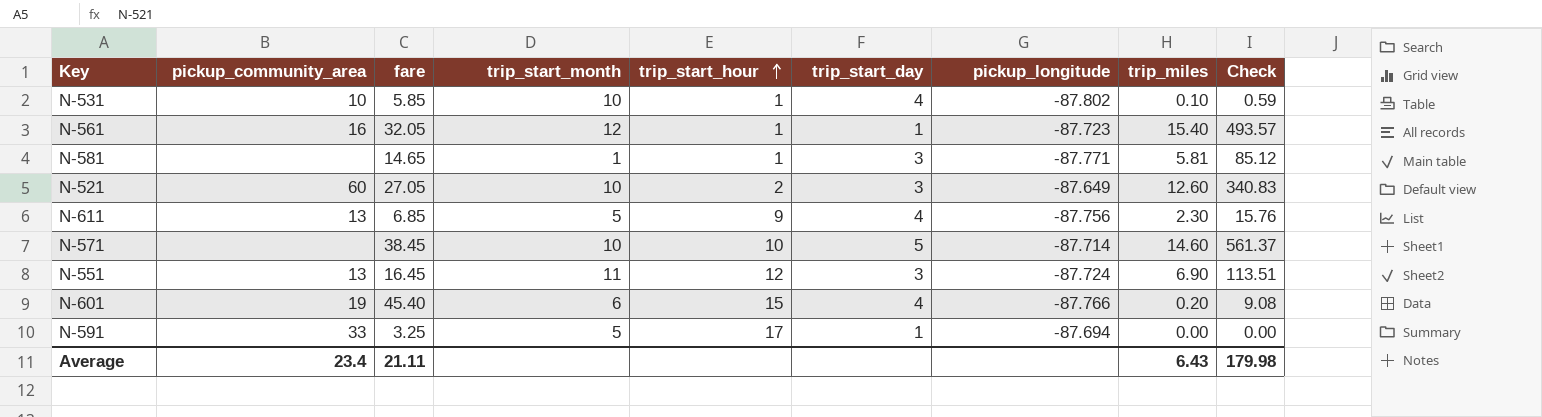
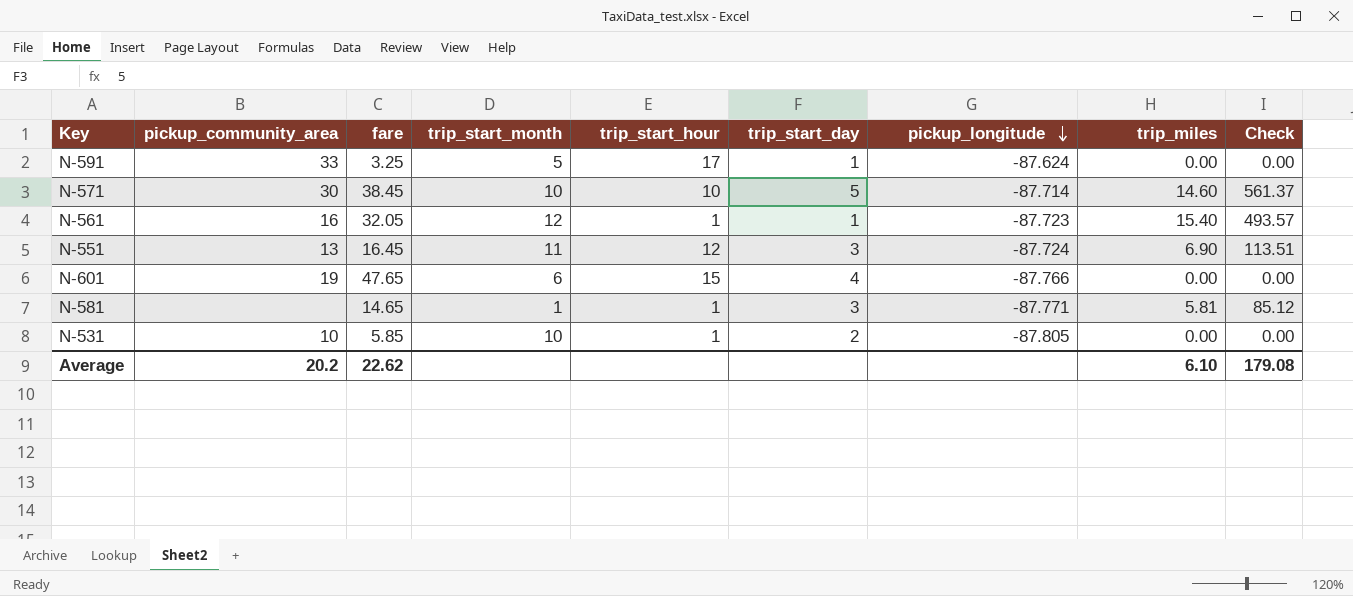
row order: trip_start_hour ascending -> pickup_longitude descending
row N-521: 60 | 27.05 | 10 | 2 | 3 | -87.649 | 12.60 | 340.83 -> none
row N-611: 13 | 6.85 | 5 | 9 | 4 | -87.756 | 2.30 | 15.76 -> none
N-591 | pickup_longitude: -87.694 -> -87.624
N-571 | pickup_community_area: none -> 30
N-601 | fare: 45.40 -> 47.65
N-601 | trip_miles: 0.20 -> 0.00
N-601 | Check: 9.08 -> 0.00
N-531 | trip_start_day: 4 -> 2
N-531 | pickup_longitude: -87.802 -> -87.805
N-531 | trip_miles: 0.10 -> 0.00
N-531 | Check: 0.59 -> 0.00
Average | pickup_community_area: 23.4 -> 20.2
Average | fare: 21.11 -> 22.62
Average | trip_miles: 6.43 -> 6.10
Average | Check: 179.98 -> 179.08

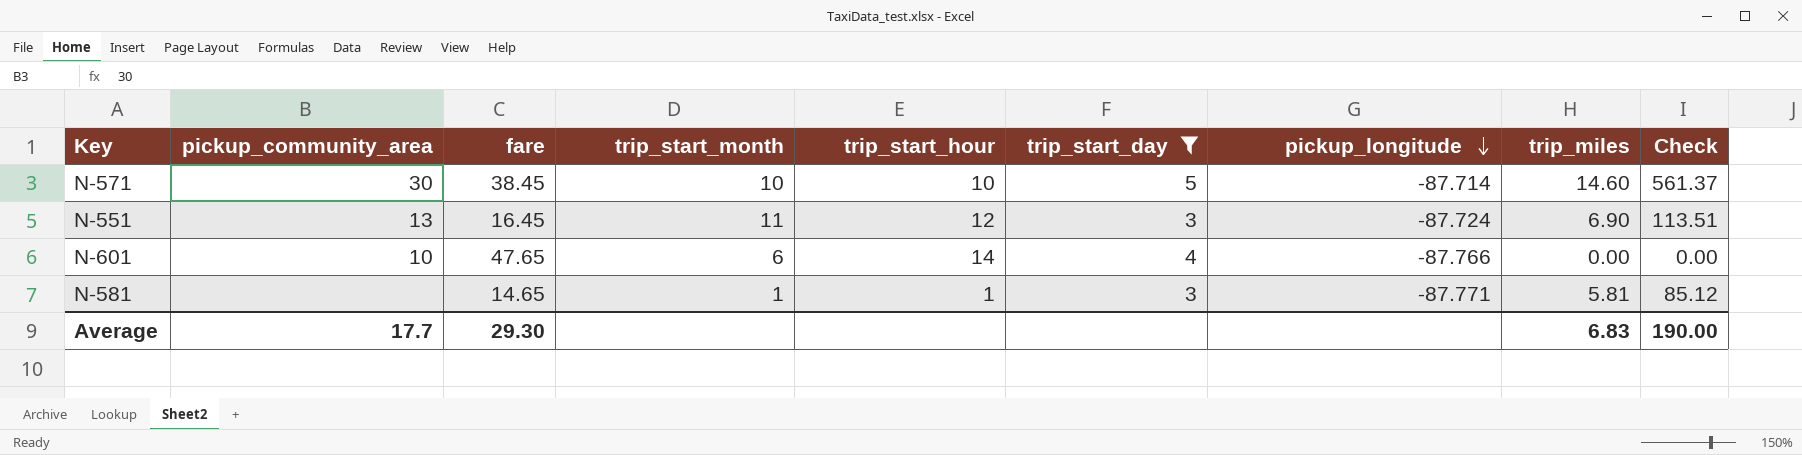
filter: none -> trip_start_day >= 3
N-601 | pickup_community_area: 19 -> 10
N-601 | trip_start_hour: 15 -> 14
Average | pickup_community_area: 20.2 -> 17.7
Average | fare: 22.62 -> 29.30
Average | trip_miles: 6.10 -> 6.83
Average | Check: 179.08 -> 190.00

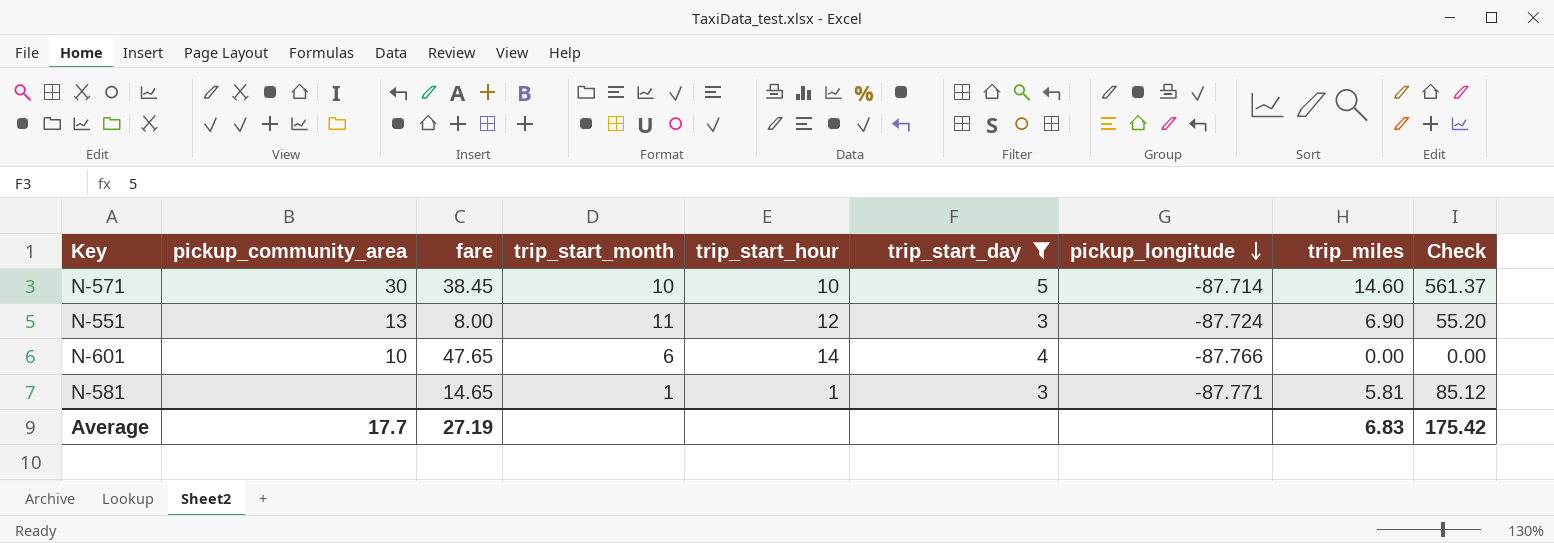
N-551 | fare: 16.45 -> 8.00
N-551 | Check: 113.51 -> 55.20
Average | fare: 29.30 -> 27.19
Average | Check: 190.00 -> 175.42

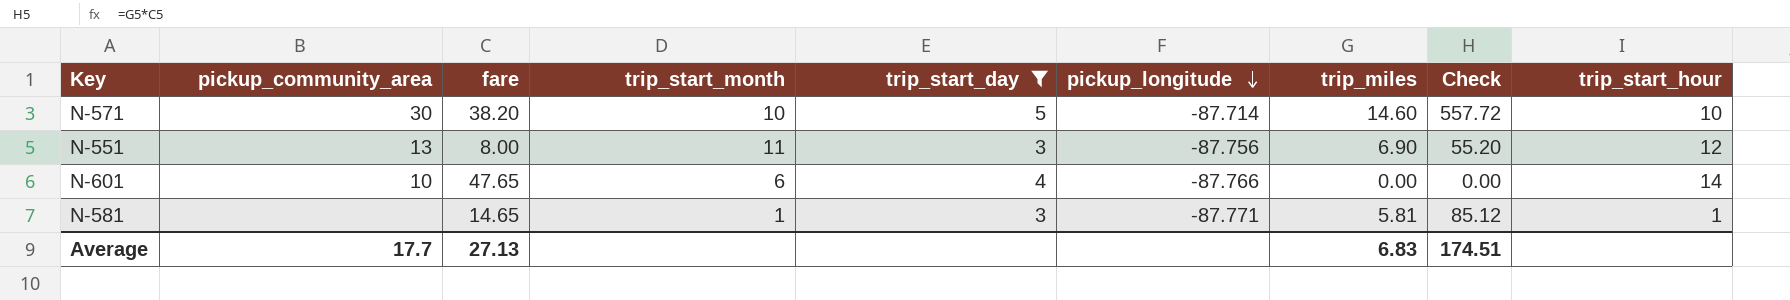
column trip_start_hour | position: 5 -> 9
N-571 | fare: 38.45 -> 38.20
N-571 | Check: 561.37 -> 557.72
N-551 | pickup_longitude: -87.724 -> -87.756
Average | fare: 27.19 -> 27.13
Average | Check: 175.42 -> 174.51

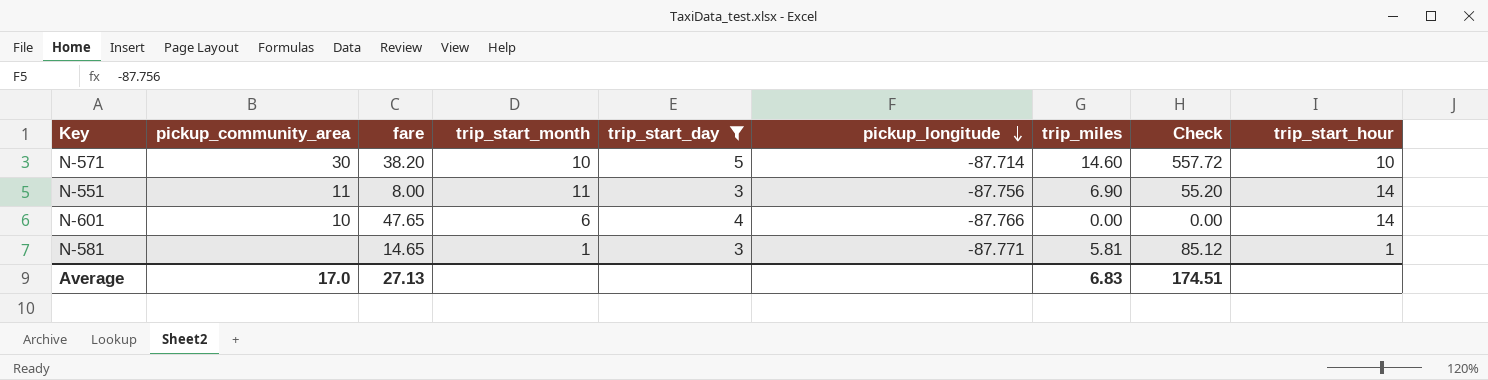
N-551 | pickup_community_area: 13 -> 11
N-551 | trip_start_hour: 12 -> 14
Average | pickup_community_area: 17.7 -> 17.0

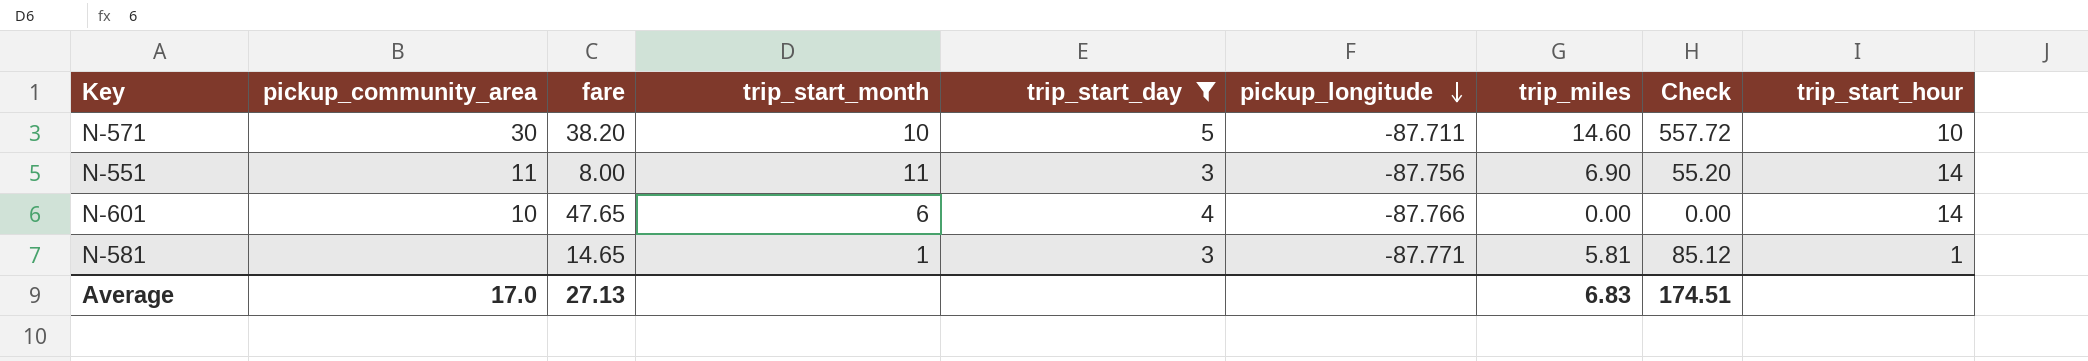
N-571 | pickup_longitude: -87.714 -> -87.711

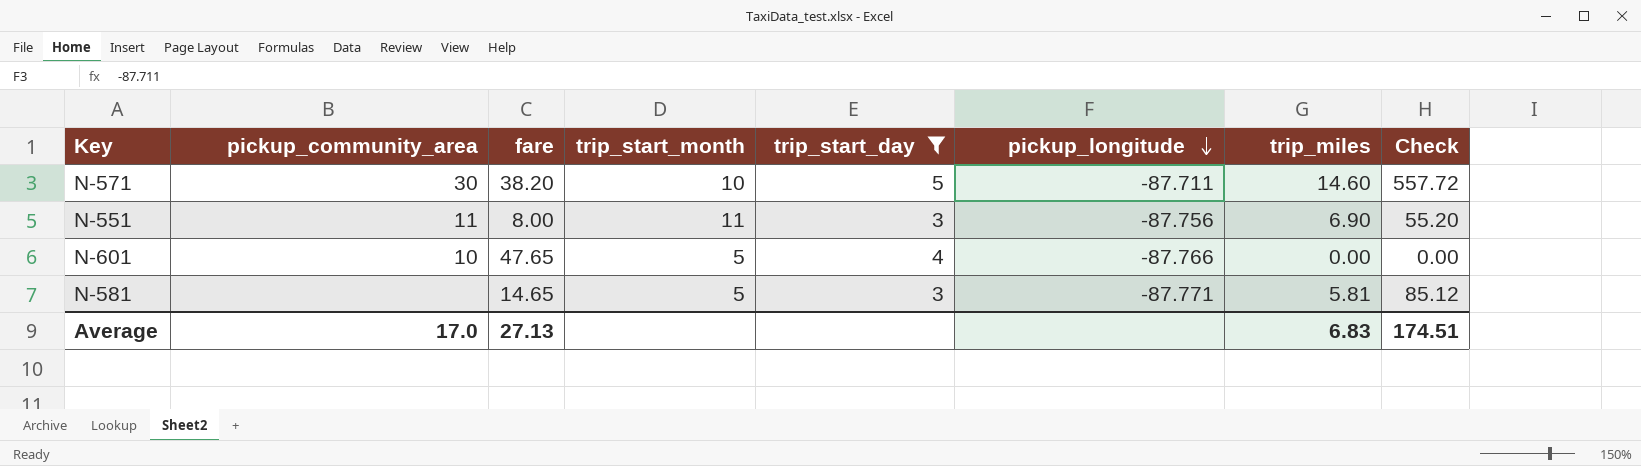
column trip_start_hour | position: 9 -> none
N-601 | trip_start_month: 6 -> 5
N-581 | trip_start_month: 1 -> 5

